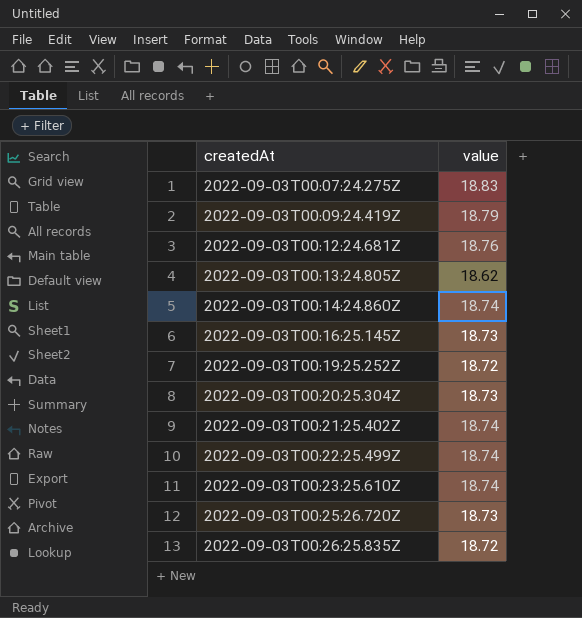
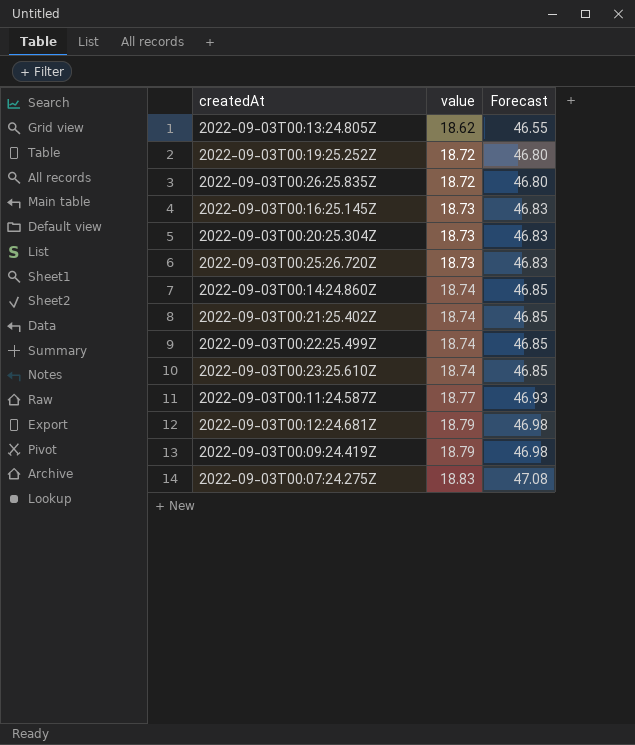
row order: createdAt ascending -> value ascending
column Forecast | formula: none -> [value] * 2.5
row 2022-09-03T00:11:24.587Z: none -> 18.77 | 46.93
2022-09-03T00:12:24.681Z | value: 18.76 -> 18.79

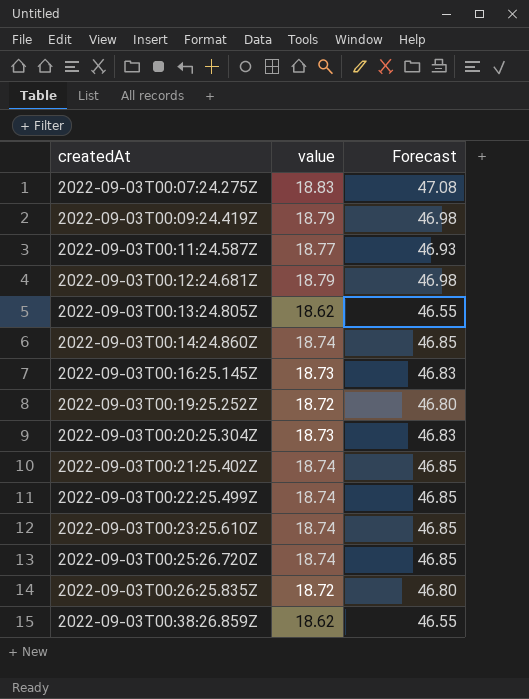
row order: value ascending -> createdAt ascending
2022-09-03T00:25:26.720Z | value: 18.73 -> 18.74
2022-09-03T00:25:26.720Z | Forecast: 46.83 -> 46.85
row 2022-09-03T00:38:26.859Z: none -> 18.62 | 46.55

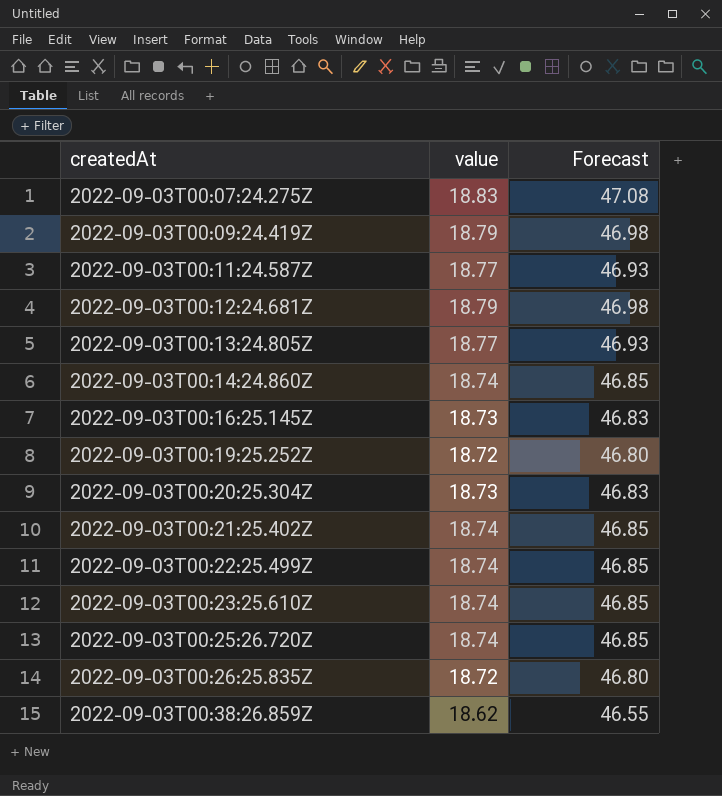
2022-09-03T00:13:24.805Z | value: 18.62 -> 18.77
2022-09-03T00:13:24.805Z | Forecast: 46.55 -> 46.93

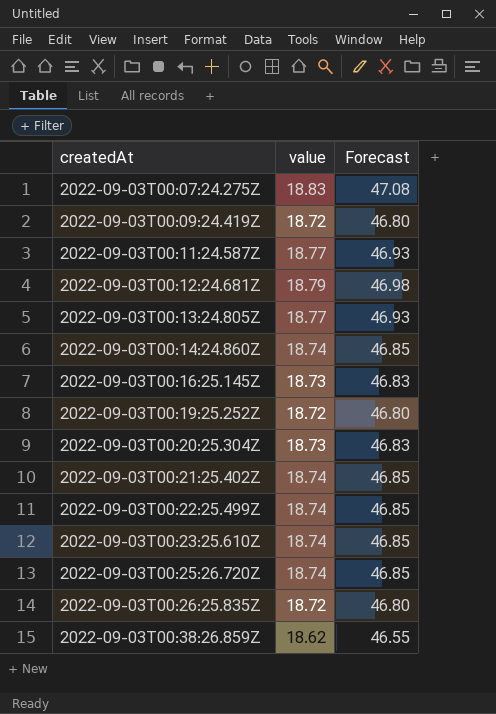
2022-09-03T00:09:24.419Z | value: 18.79 -> 18.72
2022-09-03T00:09:24.419Z | Forecast: 46.98 -> 46.80

